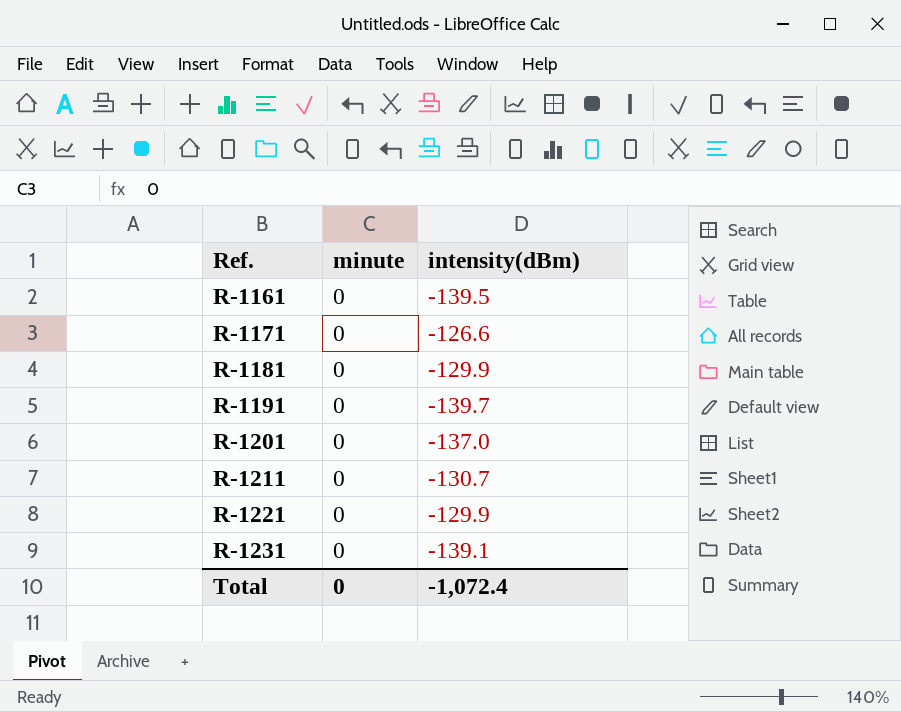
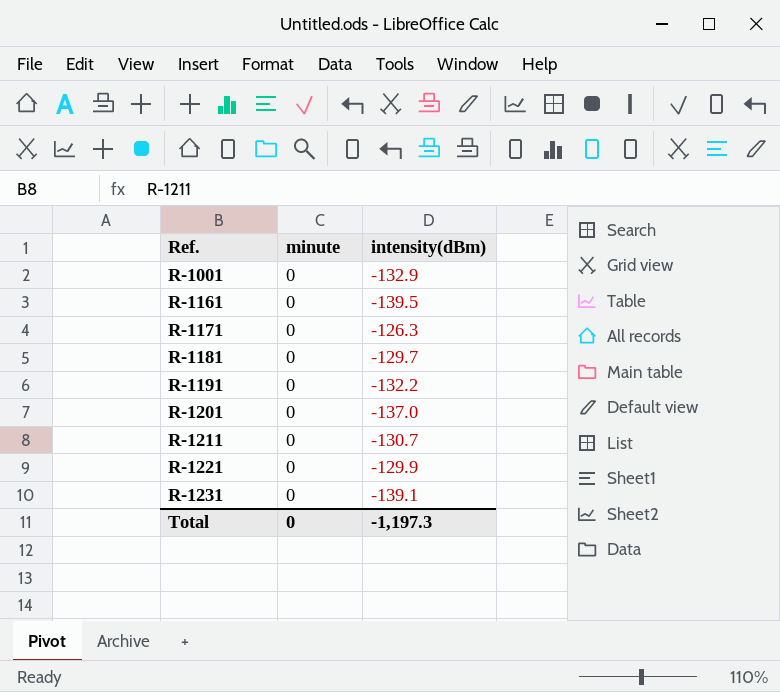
row R-1001: none -> 0 | -132.9
R-1171 | intensity(dBm): -126.6 -> -126.3
R-1181 | intensity(dBm): -129.9 -> -129.7
R-1191 | intensity(dBm): -139.7 -> -132.2
Total | intensity(dBm): -1,072.4 -> -1,197.3

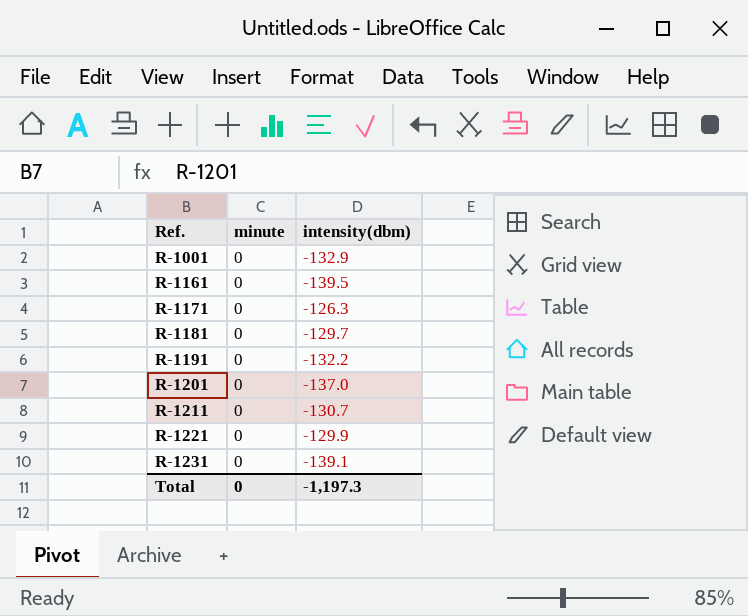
column name: intensity(dBm) -> intensity(dbm)

